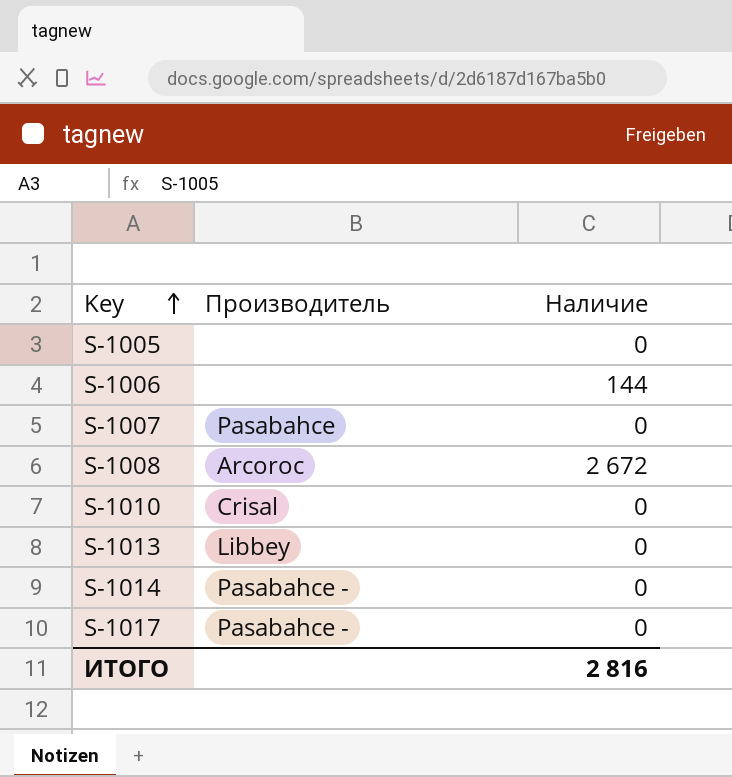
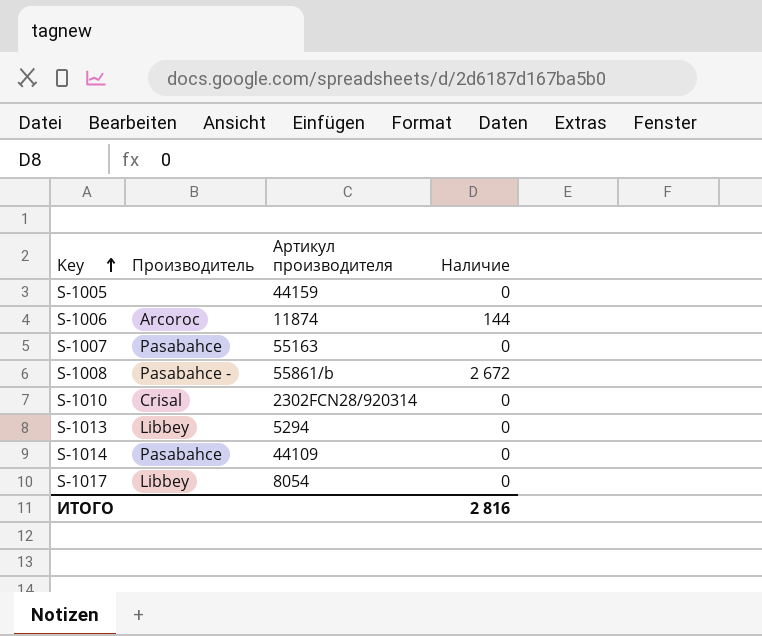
column Артикул производителя | position: none -> 3
S-1006 | Производитель: none -> Arcoroc
S-1008 | Производитель: Arcoroc -> Pasabahce -
S-1014 | Производитель: Pasabahce - -> Pasabahce
S-1017 | Производитель: Pasabahce - -> Libbey

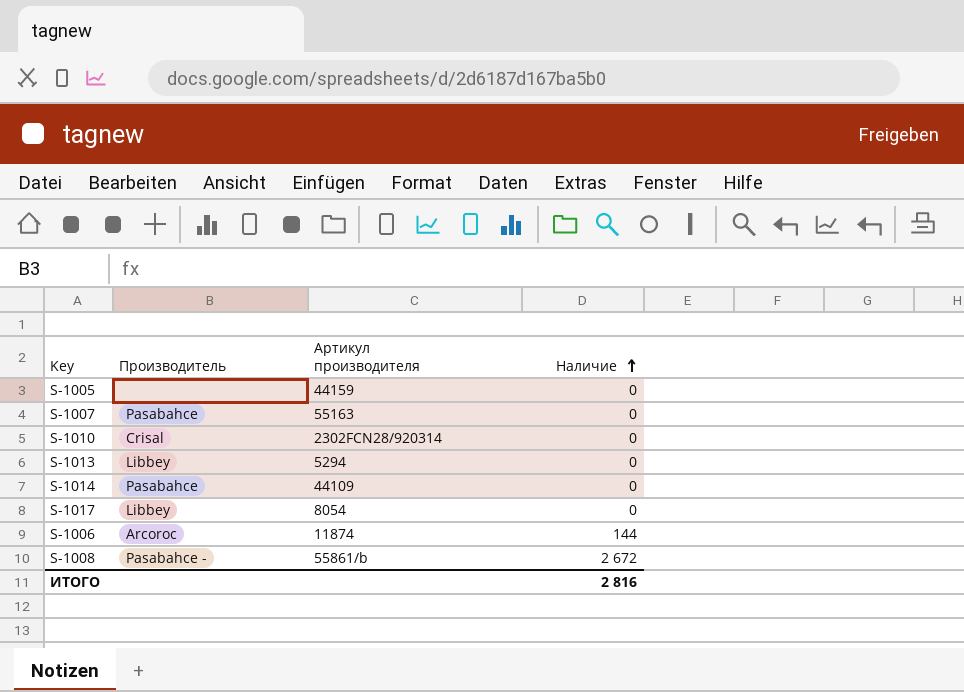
row order: Key ascending -> Наличие ascending

